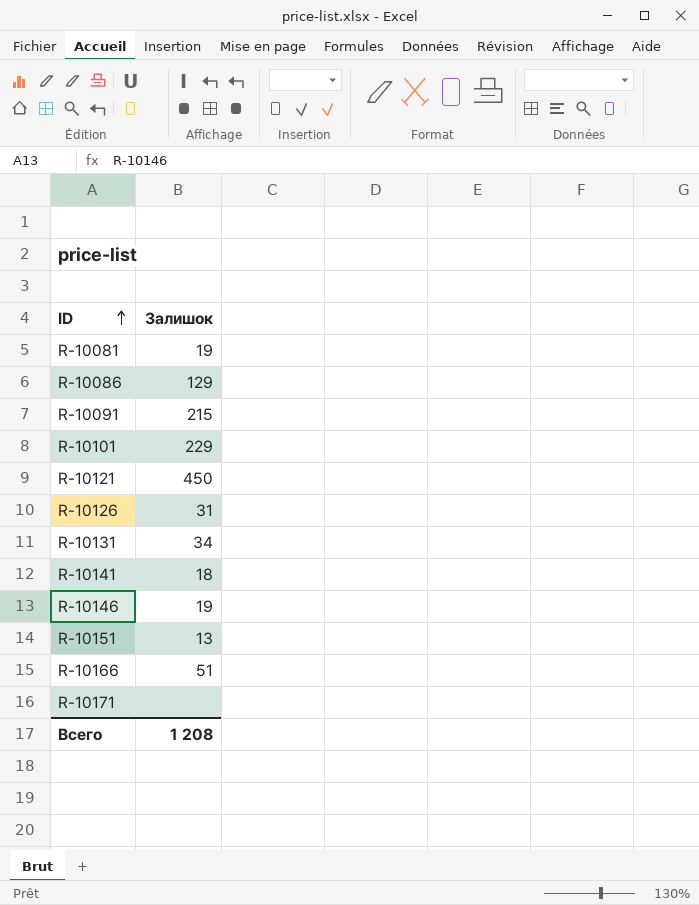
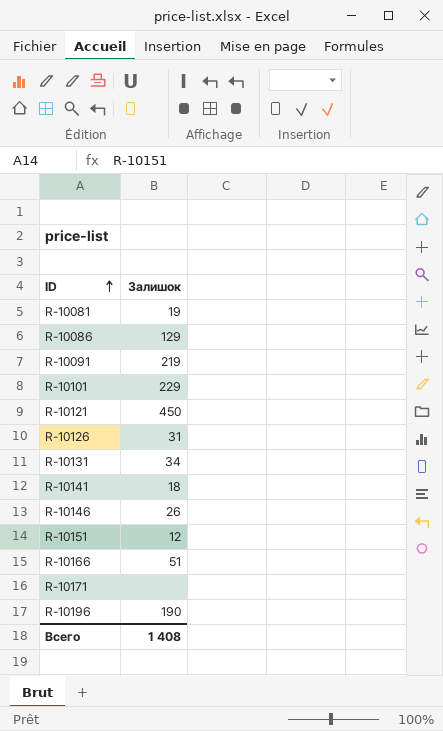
R-10091 | Залишок: 215 -> 219
R-10146 | Залишок: 19 -> 26
R-10151 | Залишок: 13 -> 12
row R-10196: none -> 190
Всего | Залишок: 1 208 -> 1 408

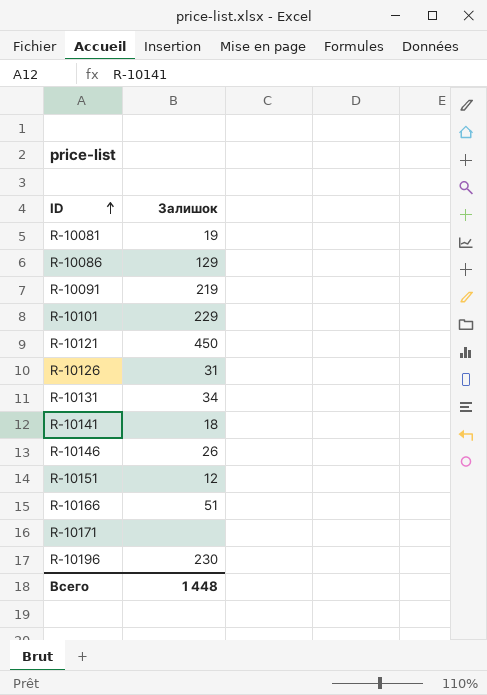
R-10196 | Залишок: 190 -> 230
Всего | Залишок: 1 408 -> 1 448

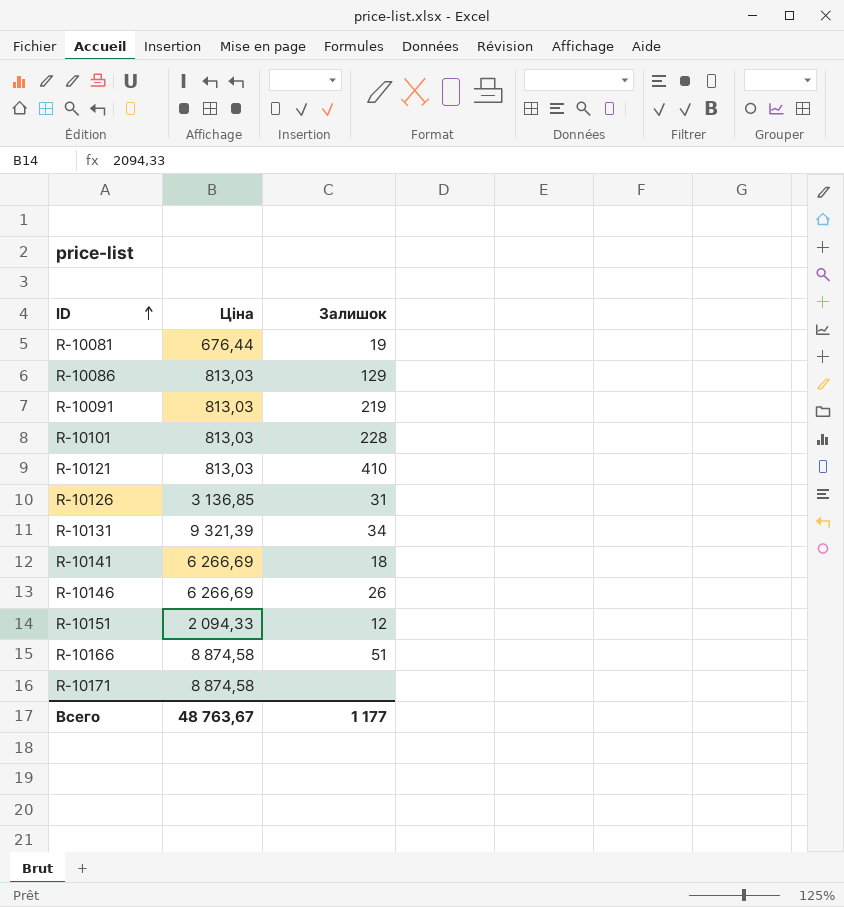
column Ціна | position: none -> 2
row R-10196: 230 -> none
R-10101 | Залишок: 229 -> 228
R-10121 | Залишок: 450 -> 410
Всего | Залишок: 1 448 -> 1 177

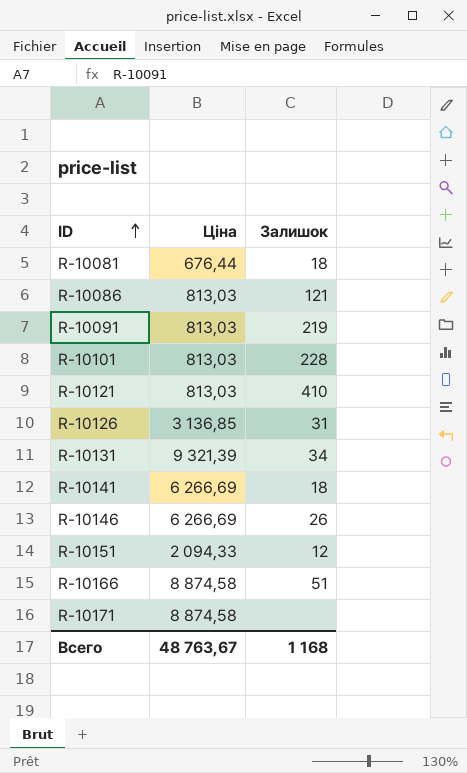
R-10081 | Залишок: 19 -> 18
R-10086 | Залишок: 129 -> 121
Всего | Залишок: 1 177 -> 1 168

